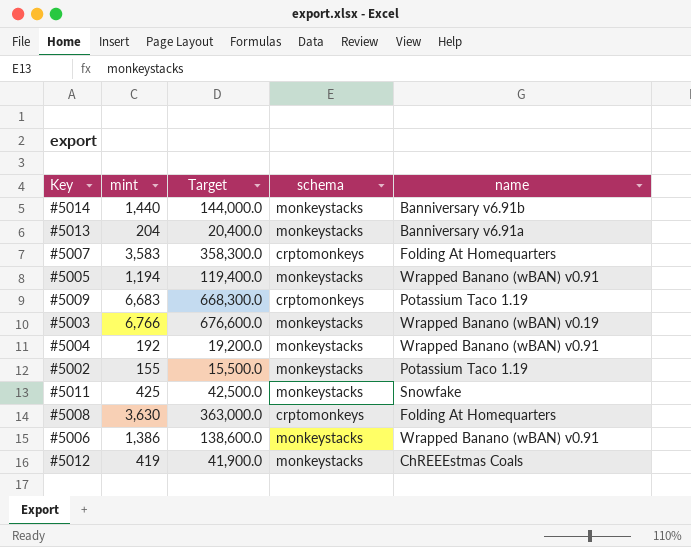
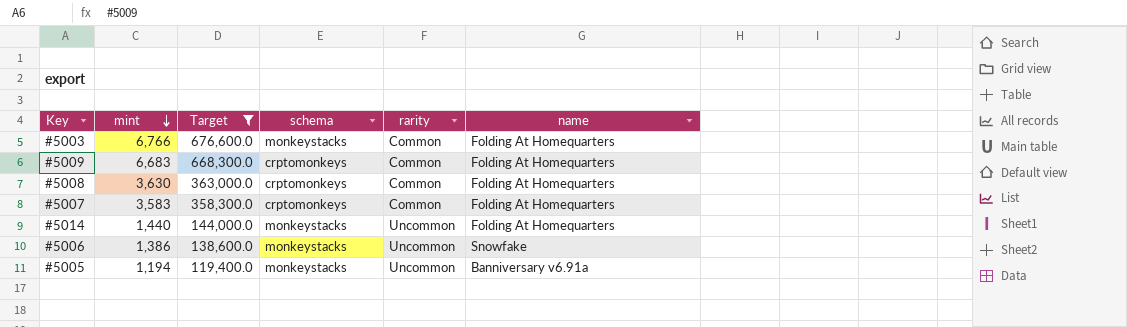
filter: none -> Target >= 119,400.0
row order: none -> mint descending
column rarity | position: none -> 5
#5003 | name: Wrapped Banano (wBAN) v0.19 -> Folding At Homequarters
#5009 | name: Potassium Taco 1.19 -> Folding At Homequarters
#5014 | name: Banniversary v6.91b -> Folding At Homequarters
#5006 | name: Wrapped Banano (wBAN) v0.91 -> Snowfake
#5005 | name: Wrapped Banano (wBAN) v0.91 -> Banniversary v6.91a

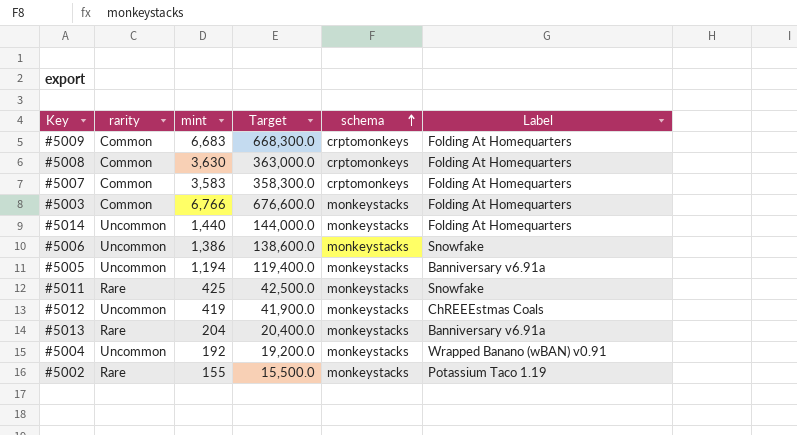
filter: Target >= 119,400.0 -> none
row order: mint descending -> schema ascending
column rarity | position: 5 -> 2
column name: name -> Label

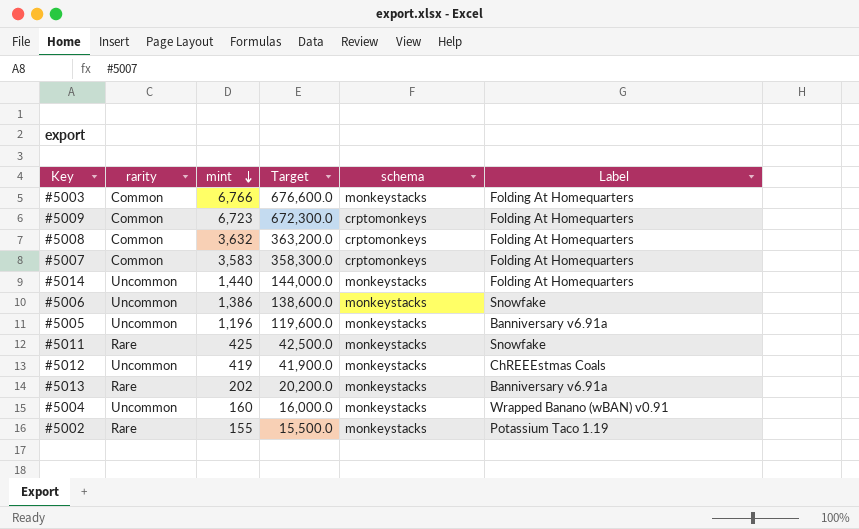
row order: schema ascending -> mint descending
#5009 | mint: 6,683 -> 6,723
#5009 | Target: 668,300.0 -> 672,300.0
#5008 | mint: 3,630 -> 3,632
#5008 | Target: 363,000.0 -> 363,200.0
#5005 | mint: 1,194 -> 1,196
#5005 | Target: 119,400.0 -> 119,600.0
#5013 | mint: 204 -> 202
#5013 | Target: 20,400.0 -> 20,200.0
#5004 | mint: 192 -> 160
#5004 | Target: 19,200.0 -> 16,000.0

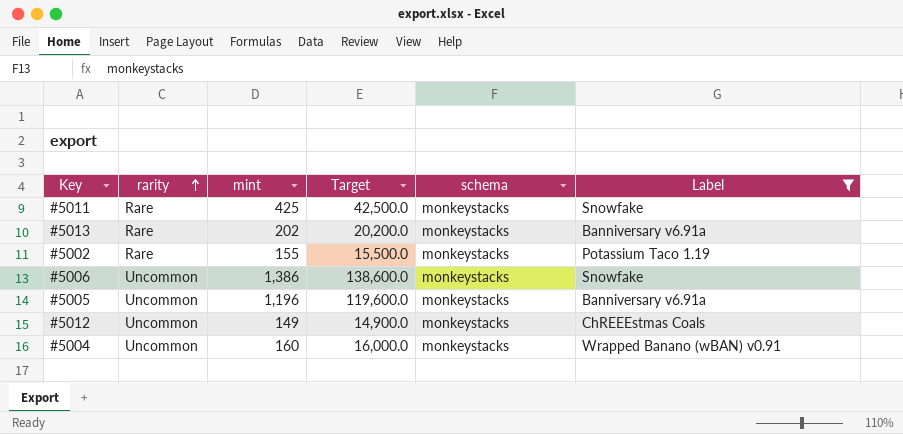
filter: none -> Label != Folding At Homequarters
row order: mint descending -> rarity ascending
#5012 | mint: 419 -> 149
#5012 | Target: 41,900.0 -> 14,900.0

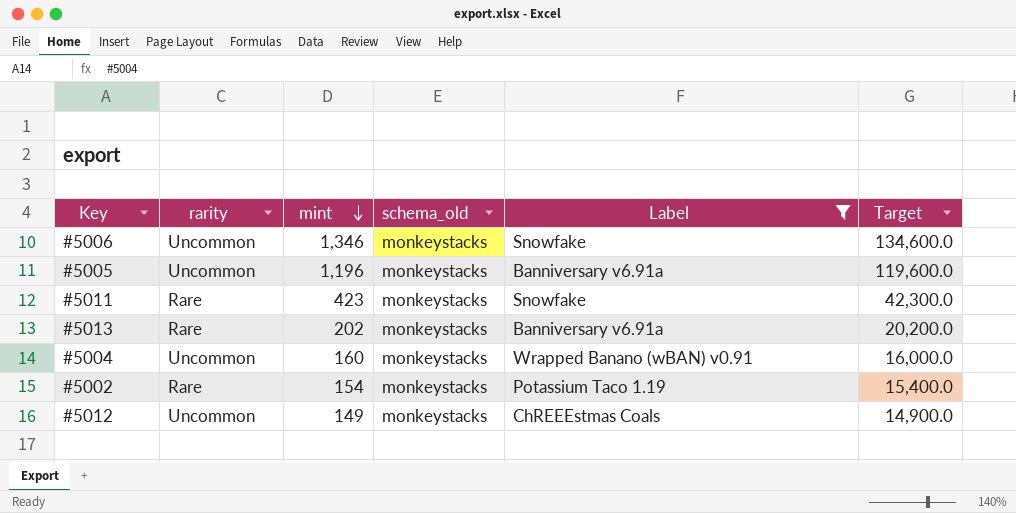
row order: rarity ascending -> mint descending
column name: schema -> schema_old
column Target | position: 4 -> 6
#5006 | mint: 1,386 -> 1,346
#5006 | Target: 138,600.0 -> 134,600.0
#5011 | mint: 425 -> 423
#5011 | Target: 42,500.0 -> 42,300.0
#5002 | mint: 155 -> 154
#5002 | Target: 15,500.0 -> 15,400.0

